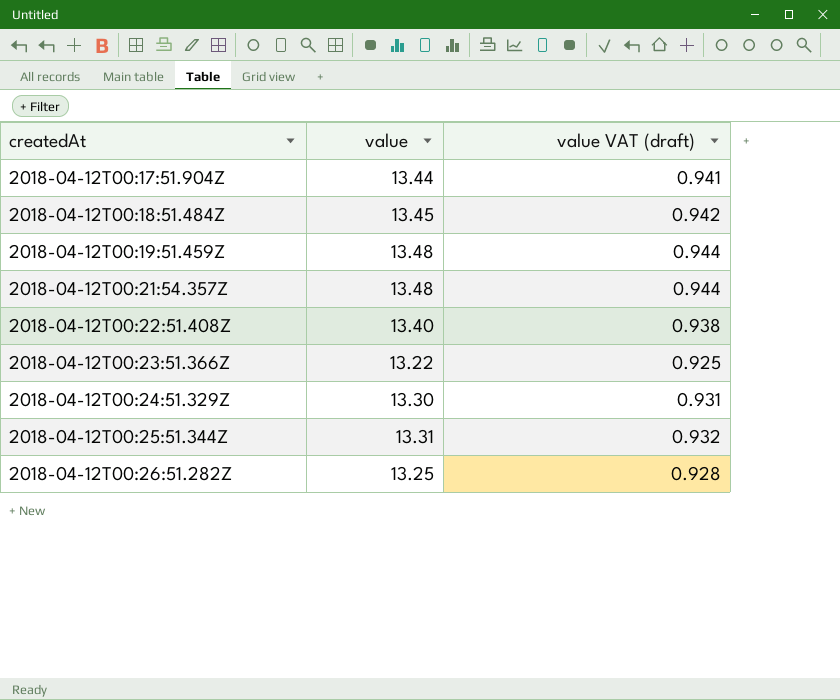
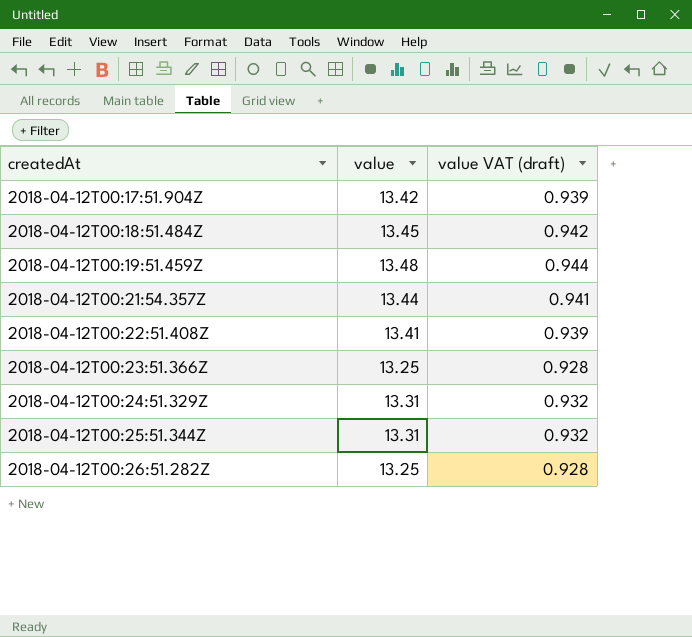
2018-04-12T00:17:51.904Z | value: 13.44 -> 13.42
2018-04-12T00:17:51.904Z | value VAT (draft): 0.941 -> 0.939
2018-04-12T00:21:54.357Z | value: 13.48 -> 13.44
2018-04-12T00:21:54.357Z | value VAT (draft): 0.944 -> 0.941
2018-04-12T00:22:51.408Z | value: 13.40 -> 13.41
2018-04-12T00:22:51.408Z | value VAT (draft): 0.938 -> 0.939
2018-04-12T00:23:51.366Z | value: 13.22 -> 13.25
2018-04-12T00:23:51.366Z | value VAT (draft): 0.925 -> 0.928
2018-04-12T00:24:51.329Z | value: 13.30 -> 13.31
2018-04-12T00:24:51.329Z | value VAT (draft): 0.931 -> 0.932

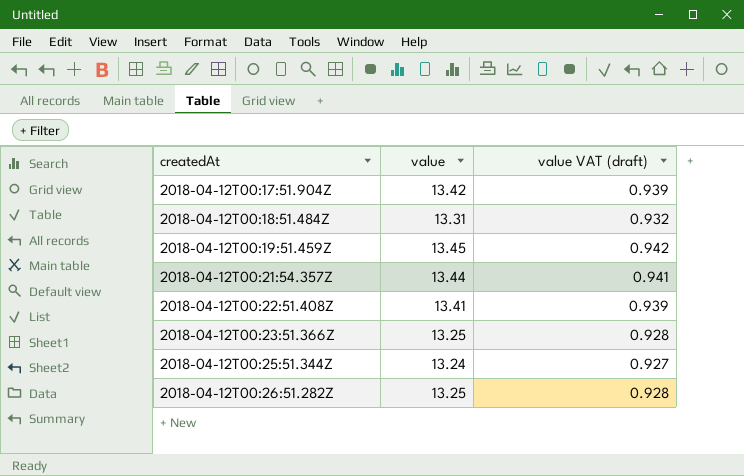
row 2018-04-12T00:24:51.329Z: 13.31 | 0.932 -> none
2018-04-12T00:18:51.484Z | value: 13.45 -> 13.31
2018-04-12T00:18:51.484Z | value VAT (draft): 0.942 -> 0.932
2018-04-12T00:19:51.459Z | value: 13.48 -> 13.45
2018-04-12T00:19:51.459Z | value VAT (draft): 0.944 -> 0.942
2018-04-12T00:25:51.344Z | value: 13.31 -> 13.24
2018-04-12T00:25:51.344Z | value VAT (draft): 0.932 -> 0.927

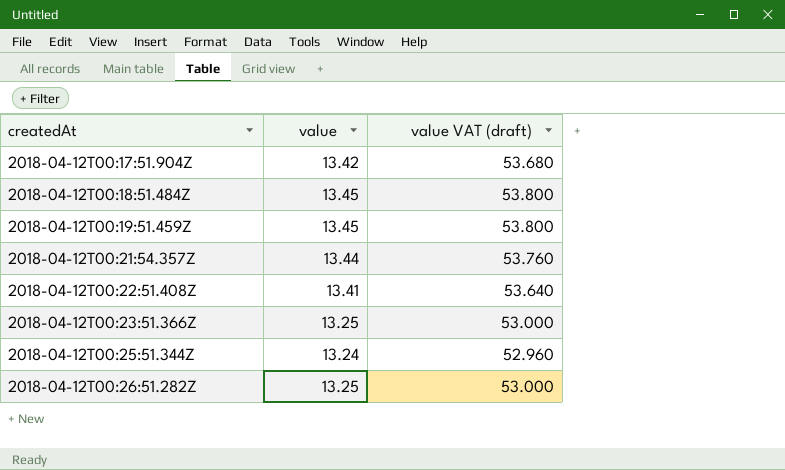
column value VAT (draft) | formula: [value] * 0.07 -> [value] * 4
2018-04-12T00:18:51.484Z | value: 13.31 -> 13.45

